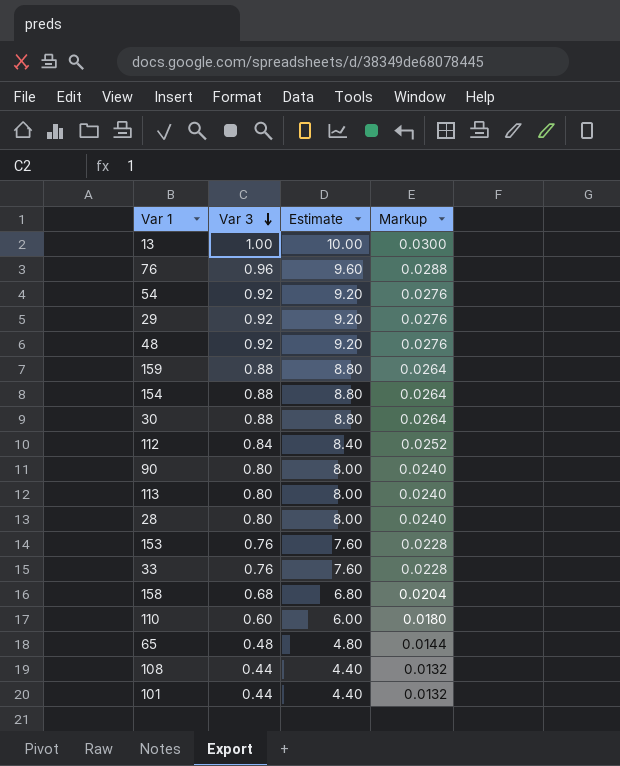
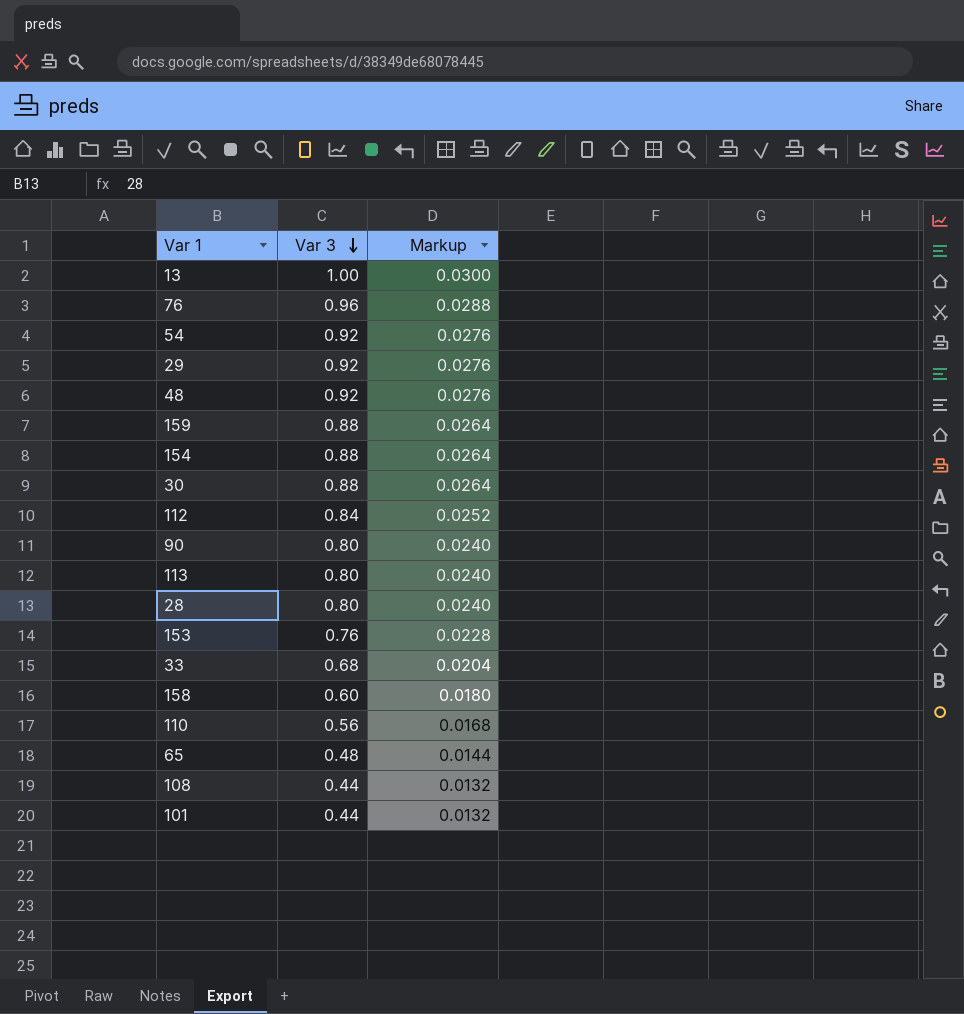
column Estimate | formula: [Var 3] * 10 -> none
33 | Var 3: 0.76 -> 0.68
33 | Markup: 0.0228 -> 0.0204
158 | Var 3: 0.68 -> 0.60
158 | Markup: 0.0204 -> 0.0180
110 | Var 3: 0.60 -> 0.56
110 | Markup: 0.0180 -> 0.0168

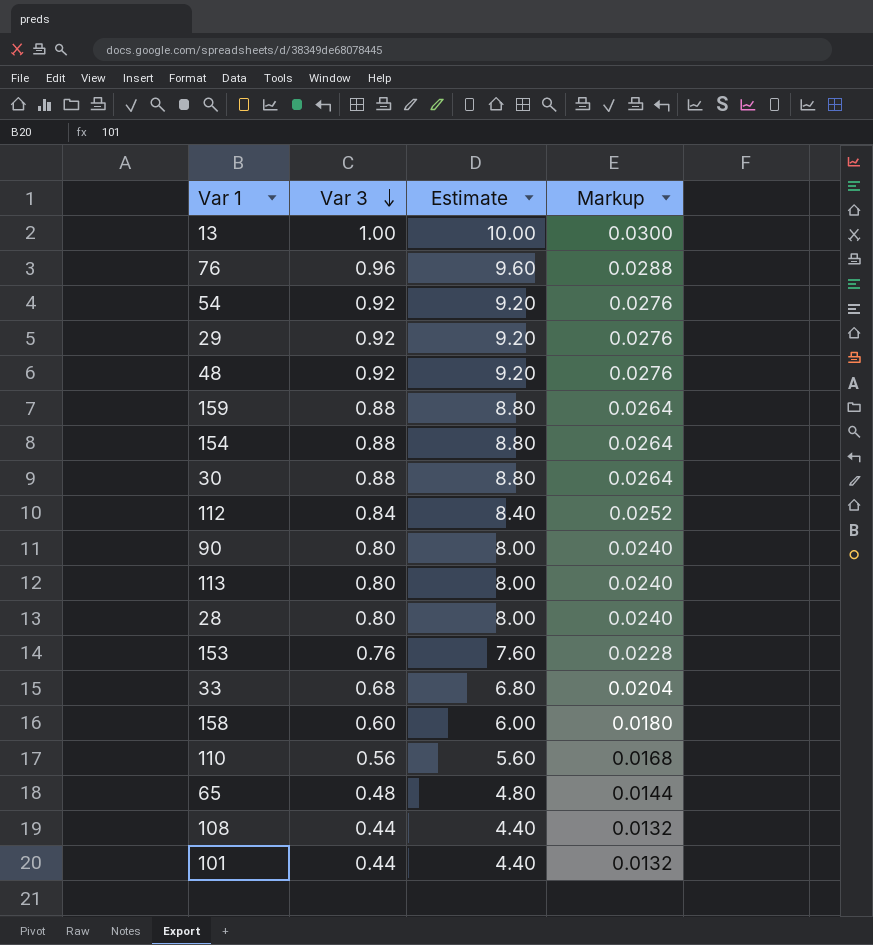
column Estimate | formula: none -> [Var 3] * 10

